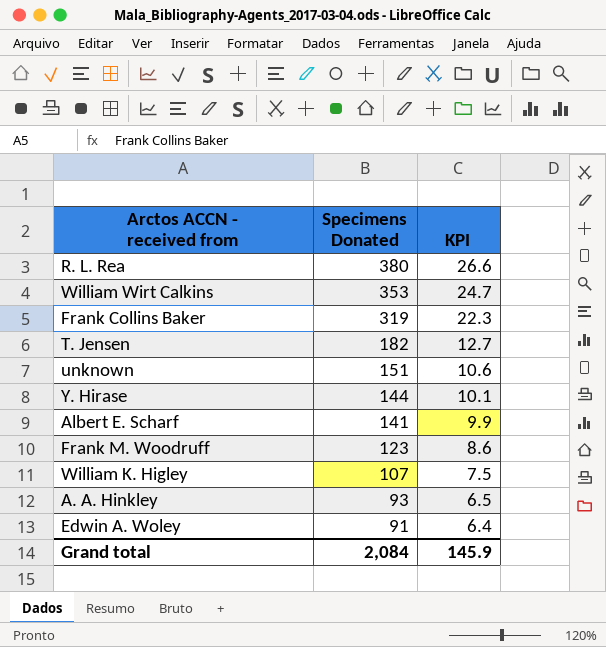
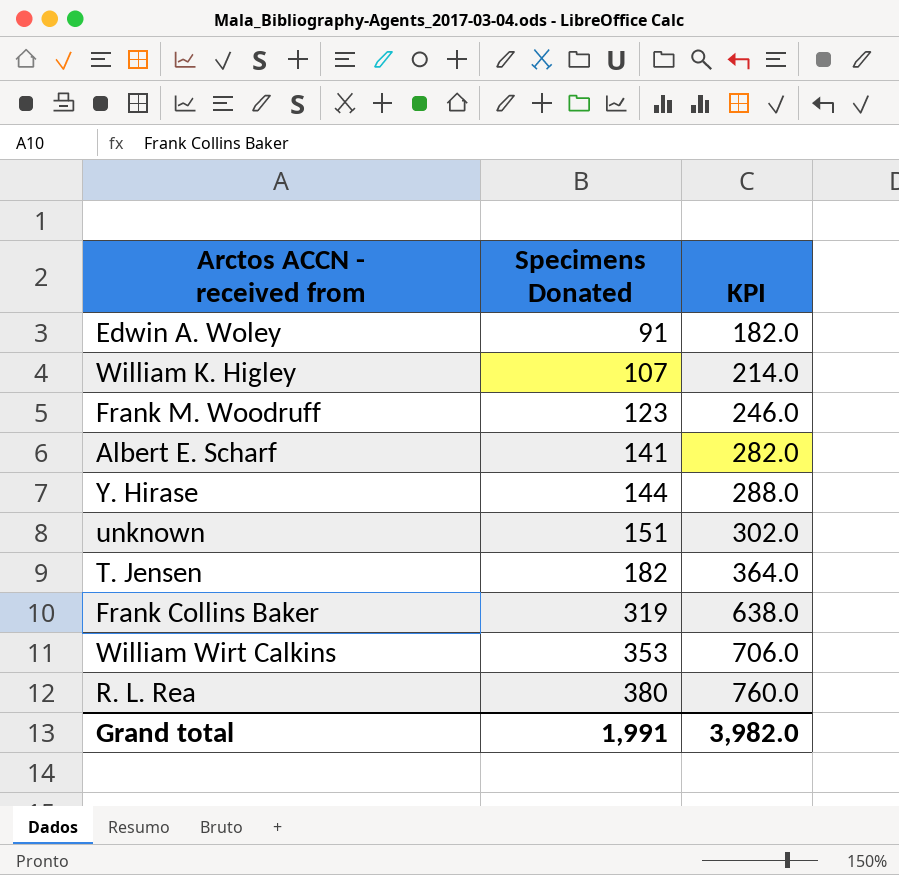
row order: Specimens Donated descending -> Specimens Donated ascending
column KPI | formula: [Specimens Donated] * 0.07 -> [Specimens Donated] * 2
row A. A. Hinkley: 93 | 6.5 -> none
Grand total | Specimens Donated: 2,084 -> 1,991
Grand total | KPI: 145.9 -> 3,982.0

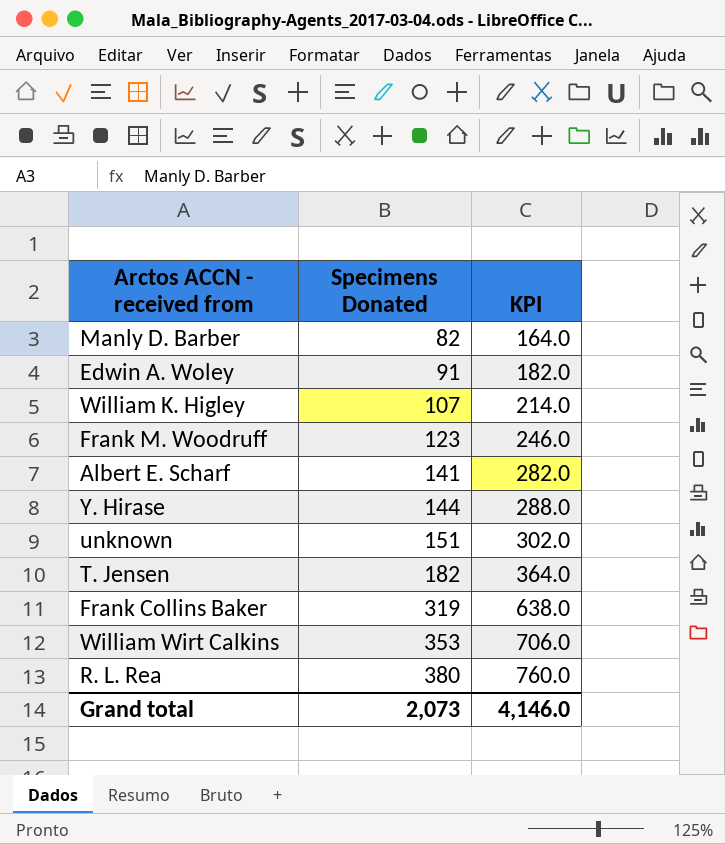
row Manly D. Barber: none -> 82 | 164.0
Grand total | Specimens Donated: 1,991 -> 2,073
Grand total | KPI: 3,982.0 -> 4,146.0

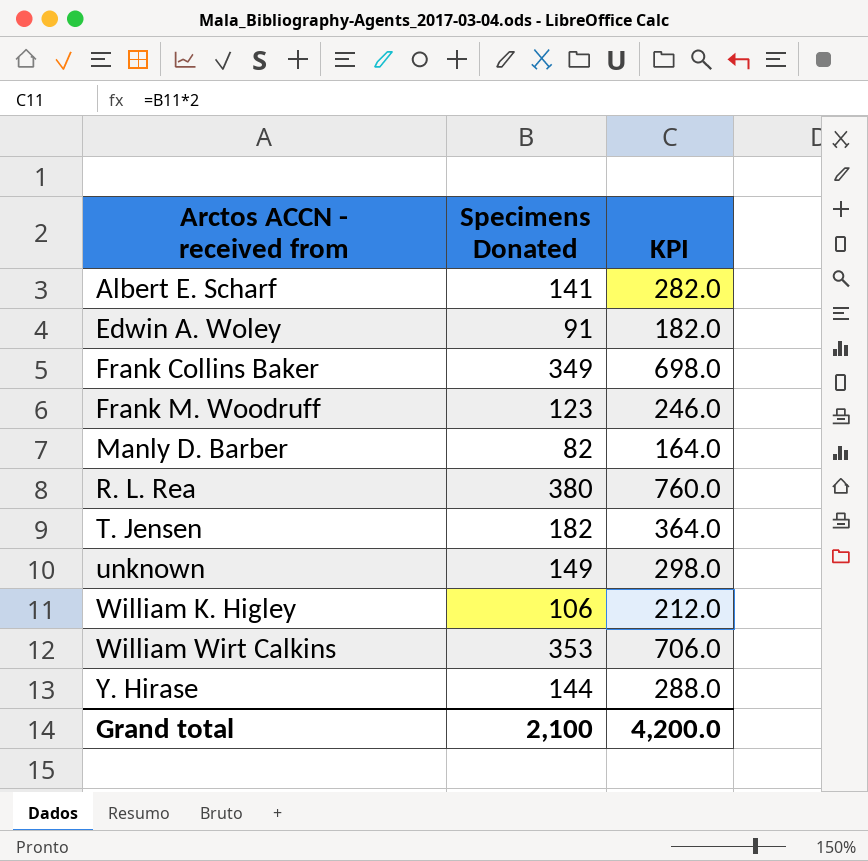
row order: Specimens Donated ascending -> Arctos ACCN - received from ascending
Frank Collins Baker | Specimens Donated: 319 -> 349
Frank Collins Baker | KPI: 638.0 -> 698.0
unknown | Specimens Donated: 151 -> 149
unknown | KPI: 302.0 -> 298.0
William K. Higley | Specimens Donated: 107 -> 106
William K. Higley | KPI: 214.0 -> 212.0
Grand total | Specimens Donated: 2,073 -> 2,100
Grand total | KPI: 4,146.0 -> 4,200.0

